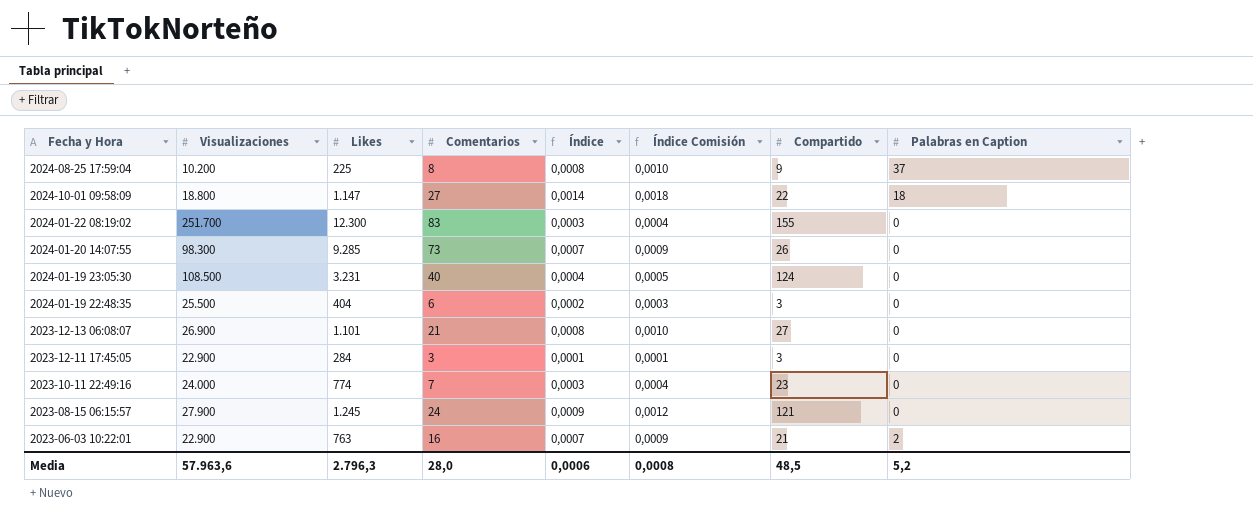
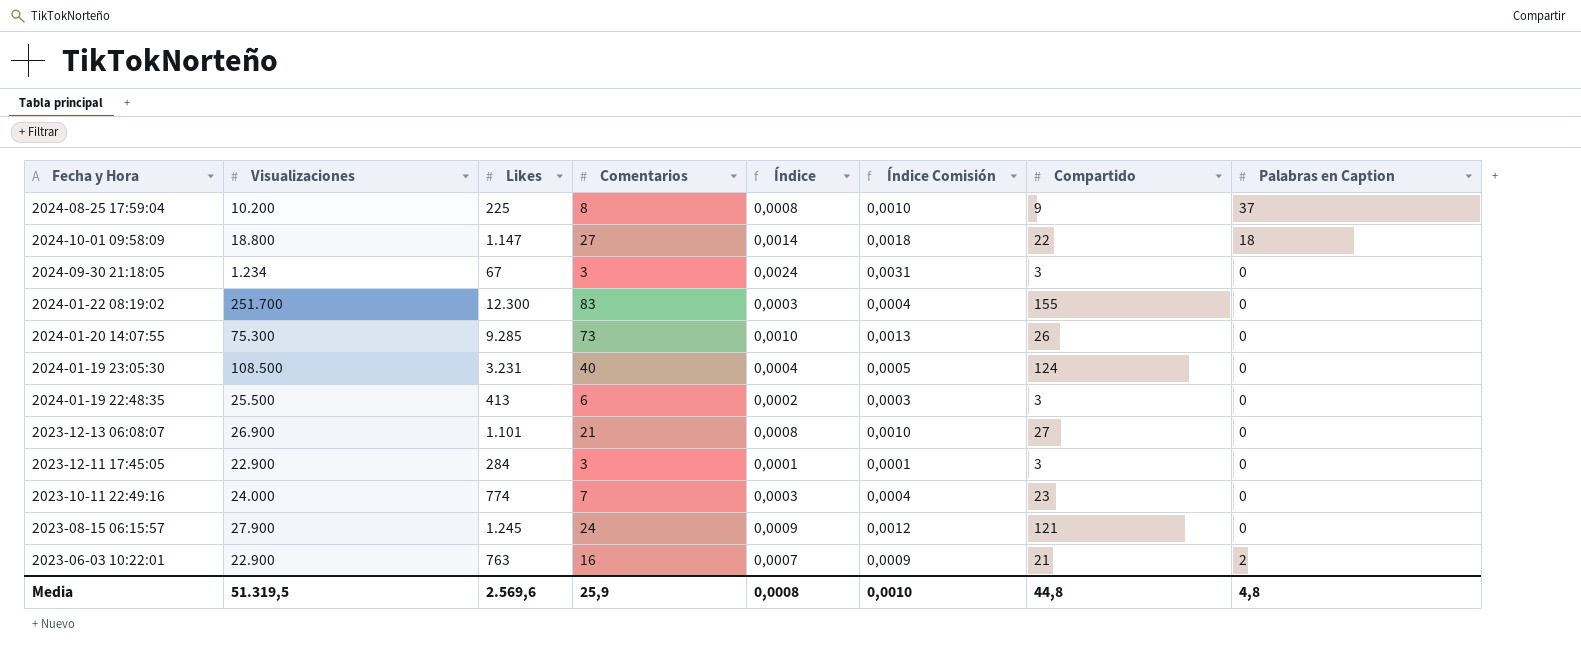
row 2024-09-30 21:18:05: none -> 1.234 | 67 | 3 | 0,0024 | 0,0031 | 3 | 0
2024-01-20 14:07:55 | Visualizaciones: 98.300 -> 75.300
2024-01-20 14:07:55 | Índice: 0,0007 -> 0,0010
2024-01-20 14:07:55 | Índice Comisión: 0,0009 -> 0,0013
2024-01-19 22:48:35 | Likes: 404 -> 413
Media | Visualizaciones: 57.963,6 -> 51.319,5
Media | Likes: 2.796,3 -> 2.569,6
Media | Comentarios: 28,0 -> 25,9
Media | Índice: 0,0006 -> 0,0008
Media | Índice Comisión: 0,0008 -> 0,0010
Media | Compartido: 48,5 -> 44,8
Media | Palabras en Caption: 5,2 -> 4,8

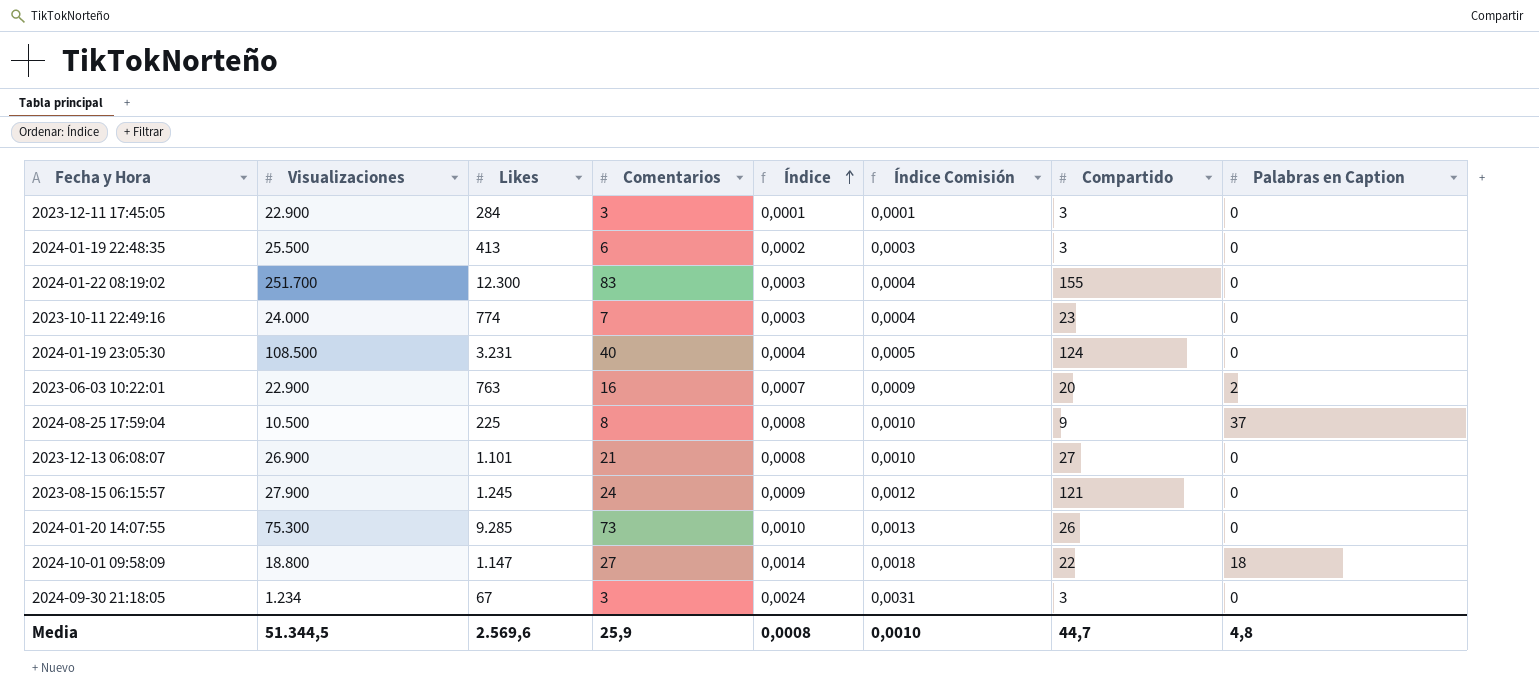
row order: none -> Índice ascending
2023-06-03 10:22:01 | Compartido: 21 -> 20
2024-08-25 17:59:04 | Visualizaciones: 10.200 -> 10.500
Media | Visualizaciones: 51.319,5 -> 51.344,5
Media | Compartido: 44,8 -> 44,7

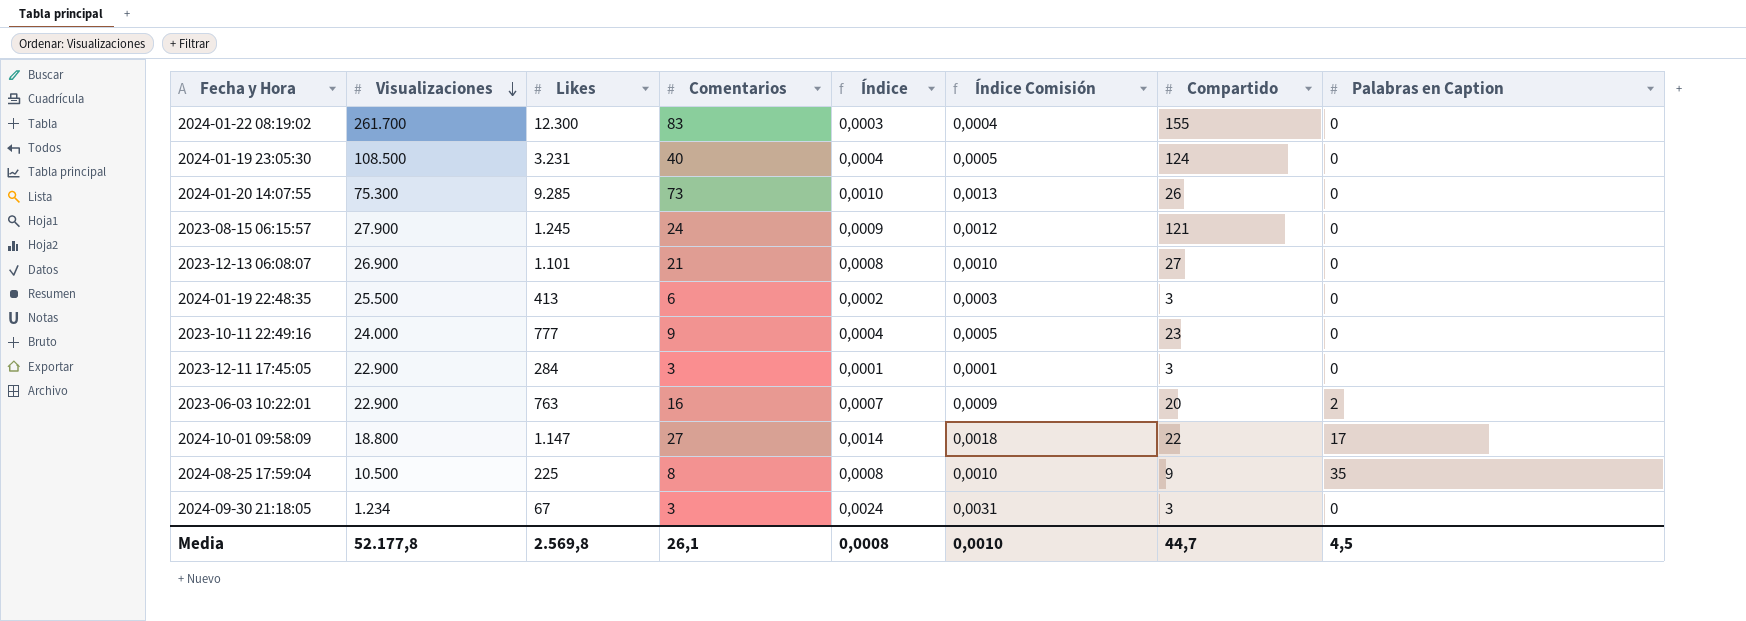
row order: Índice ascending -> Visualizaciones descending
2024-01-22 08:19:02 | Visualizaciones: 251.700 -> 261.700
2023-10-11 22:49:16 | Likes: 774 -> 777
2023-10-11 22:49:16 | Comentarios: 7 -> 9
2023-10-11 22:49:16 | Índice: 0,0003 -> 0,0004
2023-10-11 22:49:16 | Índice Comisión: 0,0004 -> 0,0005
2024-10-01 09:58:09 | Palabras en Caption: 18 -> 17
2024-08-25 17:59:04 | Palabras en Caption: 37 -> 35
Media | Visualizaciones: 51.344,5 -> 52.177,8
Media | Likes: 2.569,6 -> 2.569,8
Media | Comentarios: 25,9 -> 26,1
Media | Palabras en Caption: 4,8 -> 4,5

